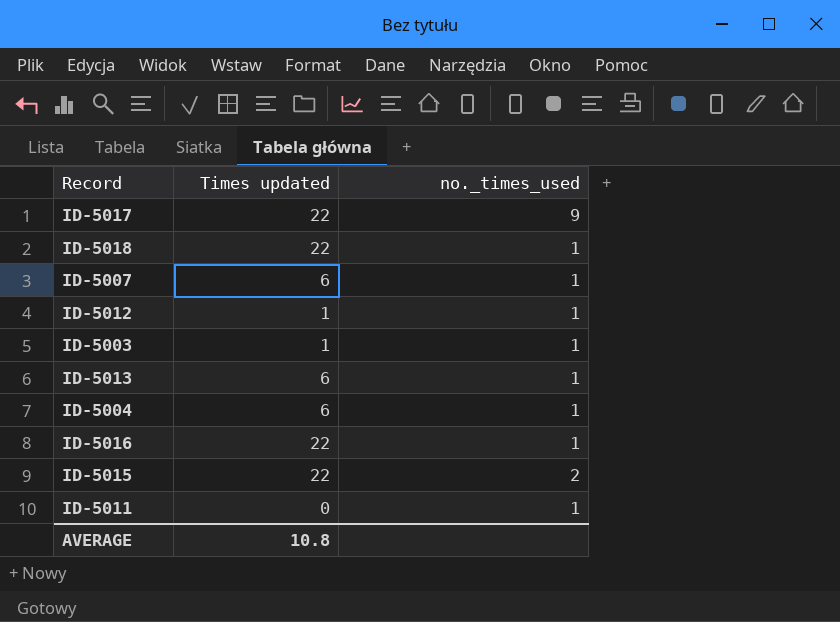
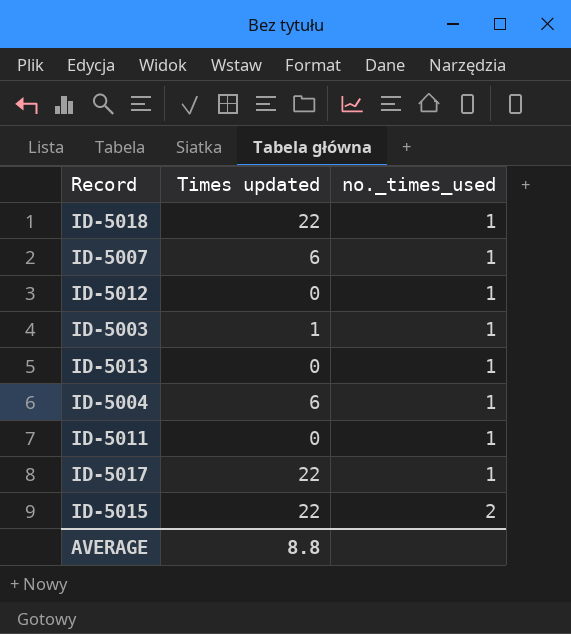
row order: none -> no._times_used ascending
row ID-5016: 22 | 1 -> none
ID-5012 | Times updated: 1 -> 0
ID-5013 | Times updated: 6 -> 0
ID-5017 | no._times_used: 9 -> 1
AVERAGE | Times updated: 10.8 -> 8.8

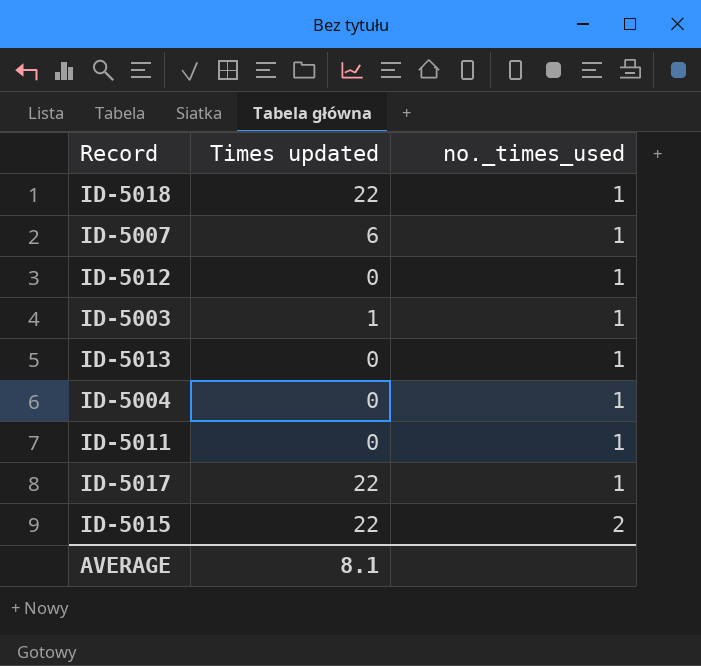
ID-5004 | Times updated: 6 -> 0
AVERAGE | Times updated: 8.8 -> 8.1

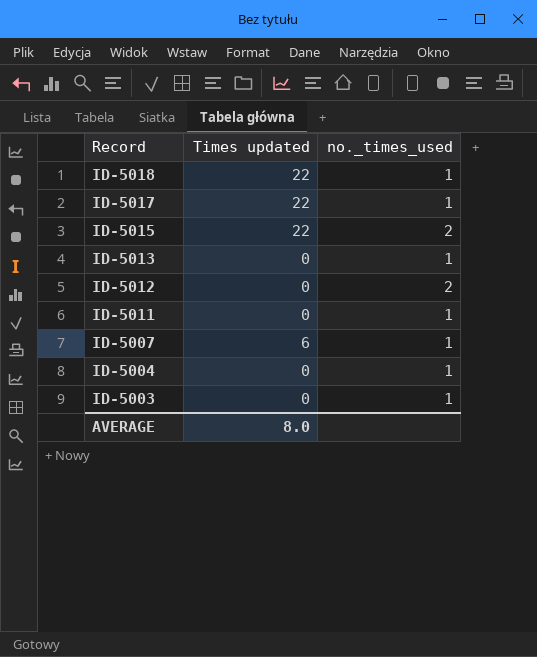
row order: no._times_used ascending -> Record descending
ID-5012 | no._times_used: 1 -> 2
ID-5003 | Times updated: 1 -> 0
AVERAGE | Times updated: 8.1 -> 8.0

